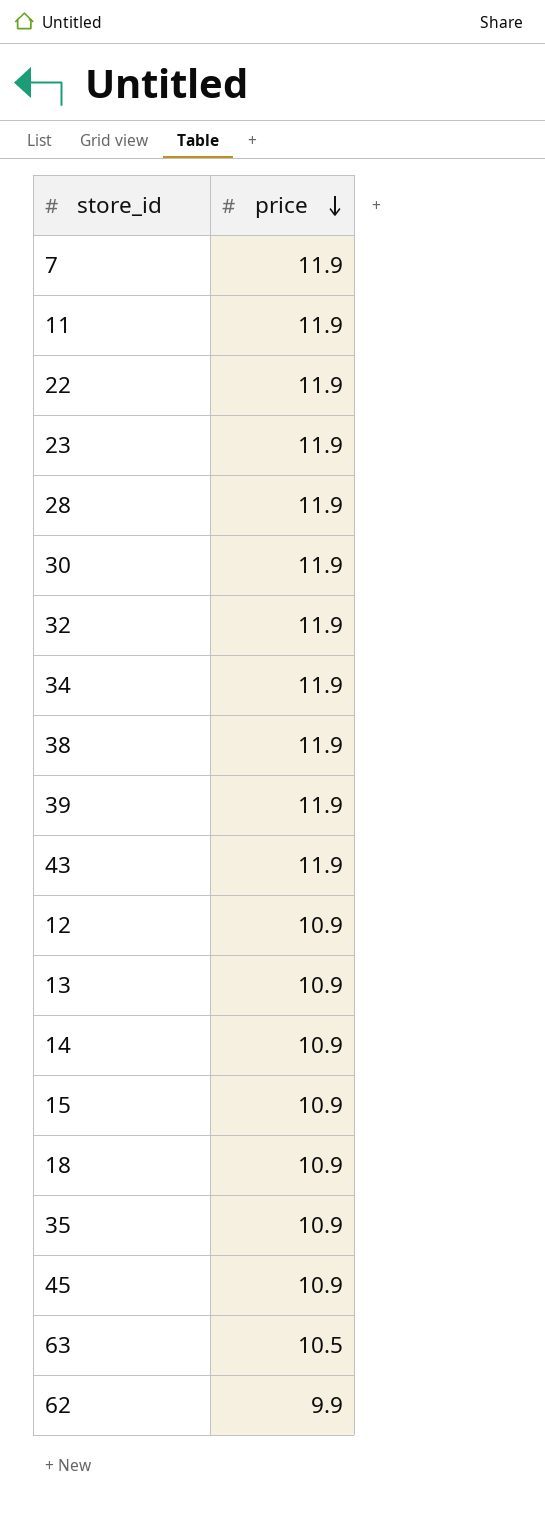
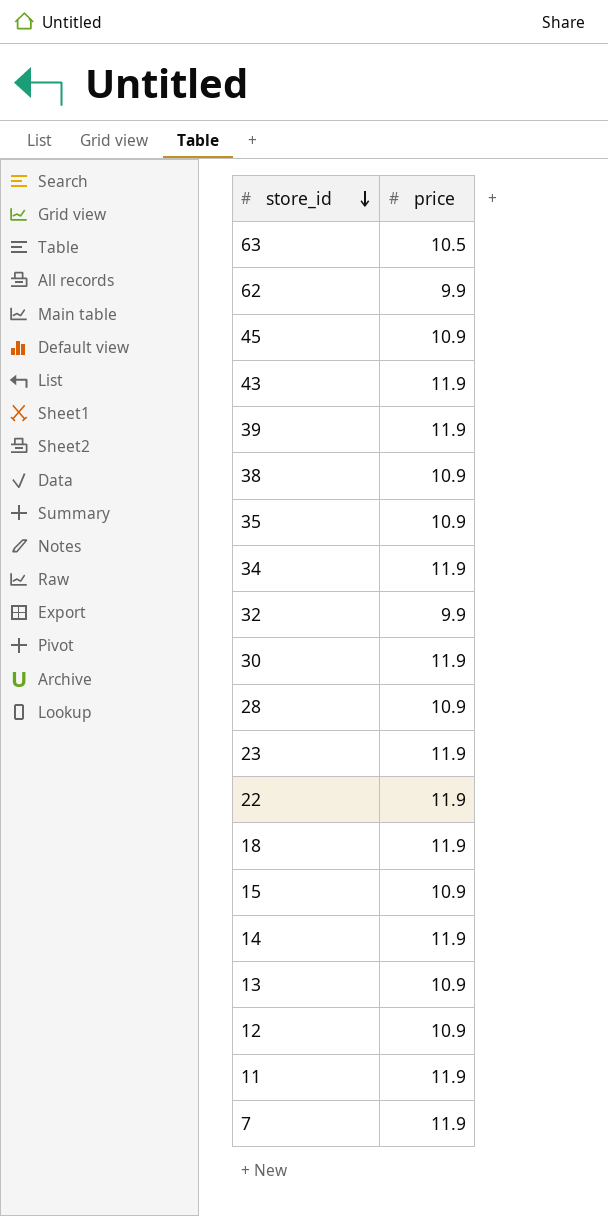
row order: price descending -> store_id descending
38 | price: 11.9 -> 10.9
32 | price: 11.9 -> 9.9
28 | price: 11.9 -> 10.9
18 | price: 10.9 -> 11.9
14 | price: 10.9 -> 11.9

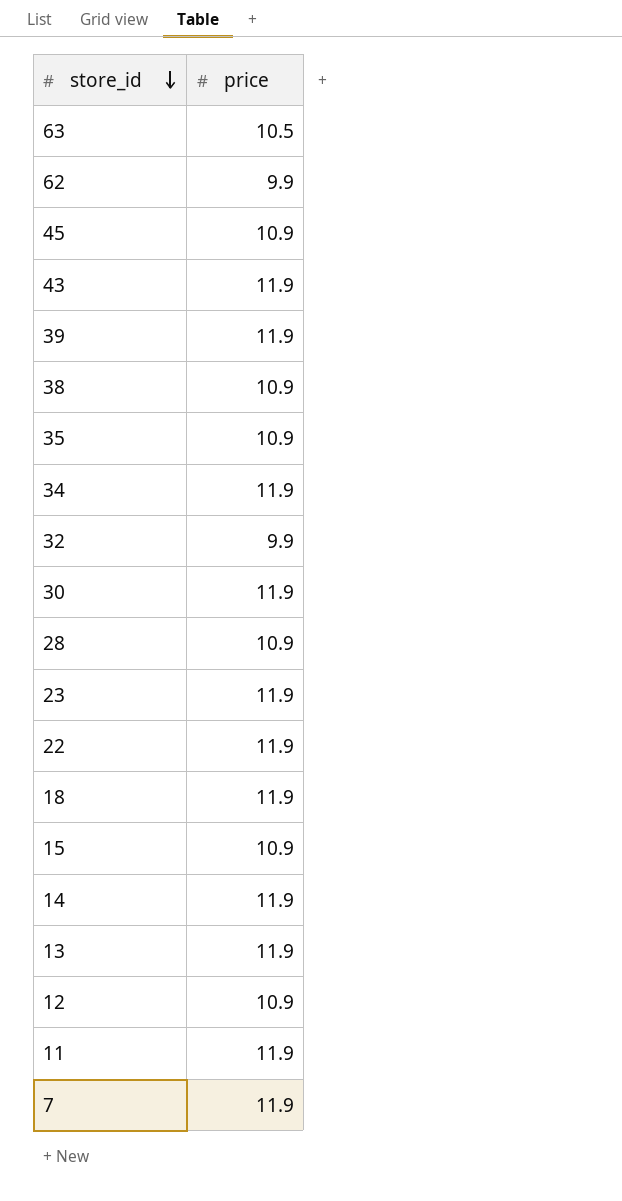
13 | price: 10.9 -> 11.9

